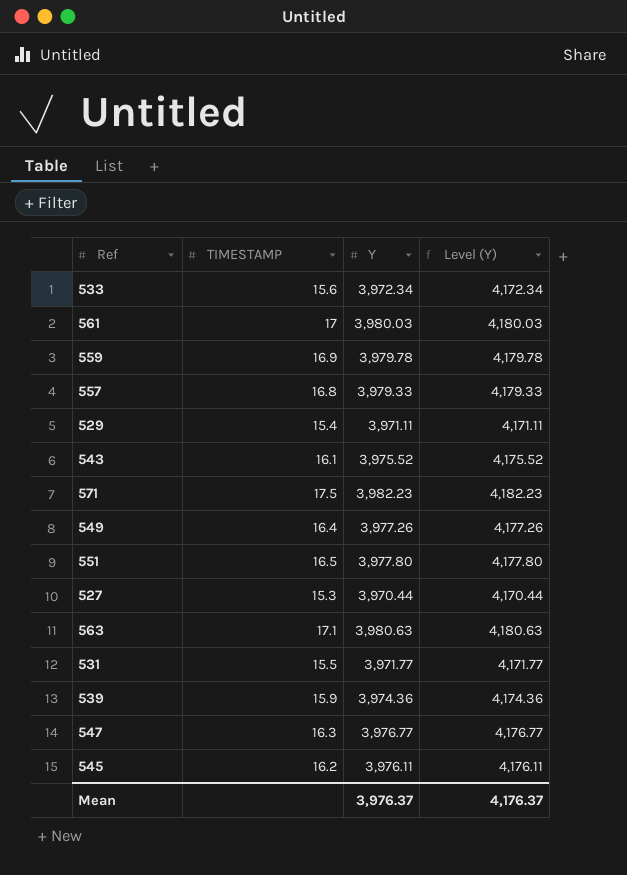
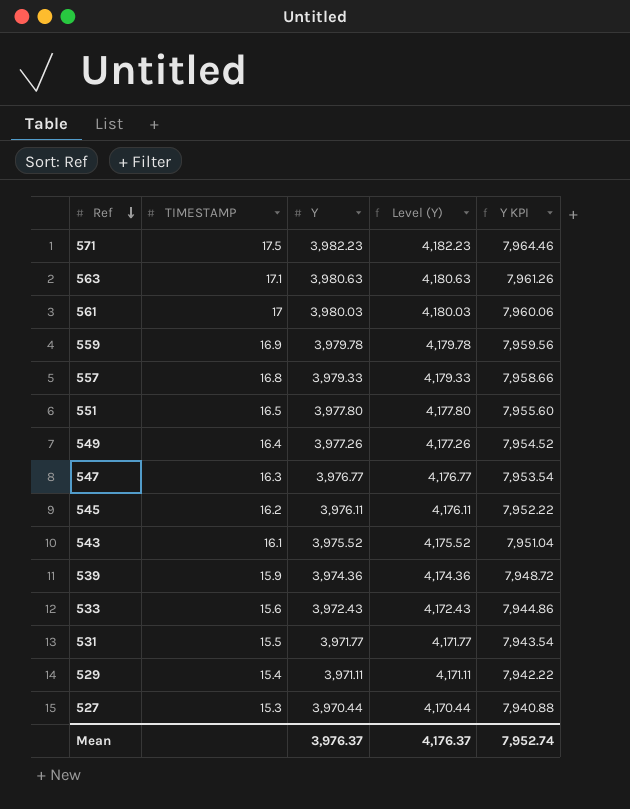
row order: none -> Ref descending
column Y KPI | formula: none -> [Y] * 2
533 | Y: 3,972.34 -> 3,972.43
533 | Level (Y): 4,172.34 -> 4,172.43

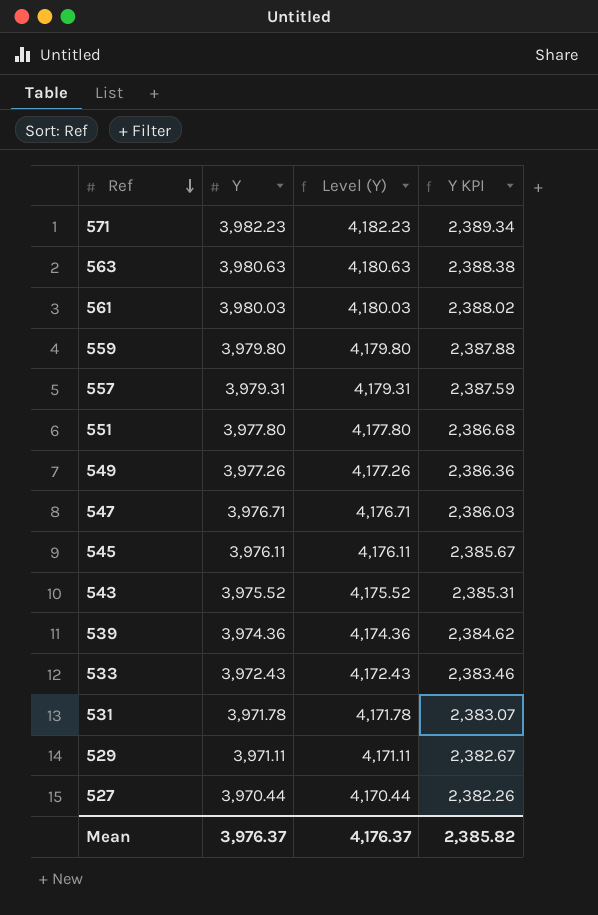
column TIMESTAMP | position: 2 -> none
column Y KPI | formula: [Y] * 2 -> [Y] * 0.6
559 | Y: 3,979.78 -> 3,979.80
559 | Level (Y): 4,179.78 -> 4,179.80
557 | Y: 3,979.33 -> 3,979.31
557 | Level (Y): 4,179.33 -> 4,179.31
547 | Y: 3,976.77 -> 3,976.71
547 | Level (Y): 4,176.77 -> 4,176.71
531 | Y: 3,971.77 -> 3,971.78
531 | Level (Y): 4,171.77 -> 4,171.78
Mean | Y KPI: 7,952.74 -> 2,385.82

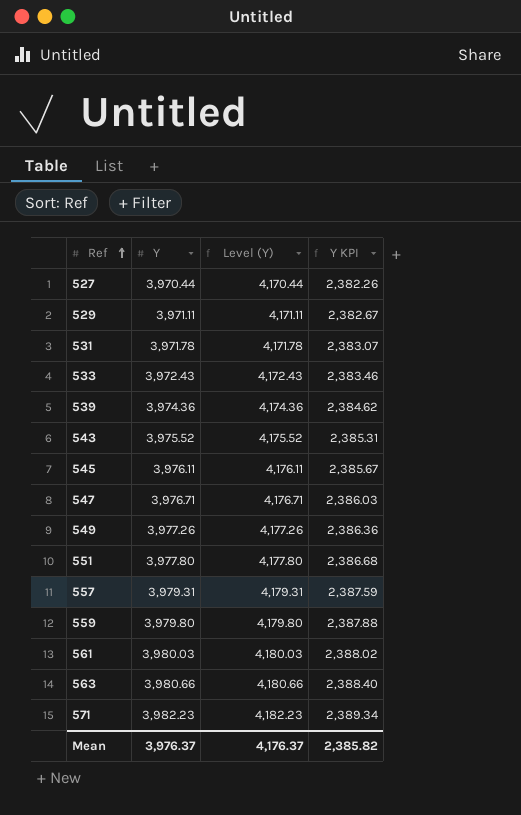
row order: Ref descending -> Ref ascending
563 | Y: 3,980.63 -> 3,980.66
563 | Level (Y): 4,180.63 -> 4,180.66
563 | Y KPI: 2,388.38 -> 2,388.40

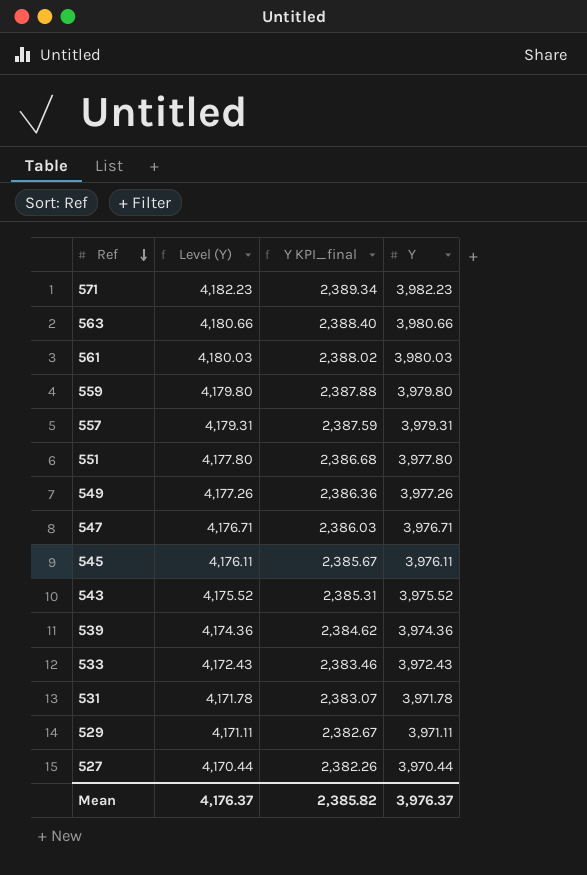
row order: Ref ascending -> Ref descending
column name: Y KPI -> Y KPI_final
column Y | position: 2 -> 4

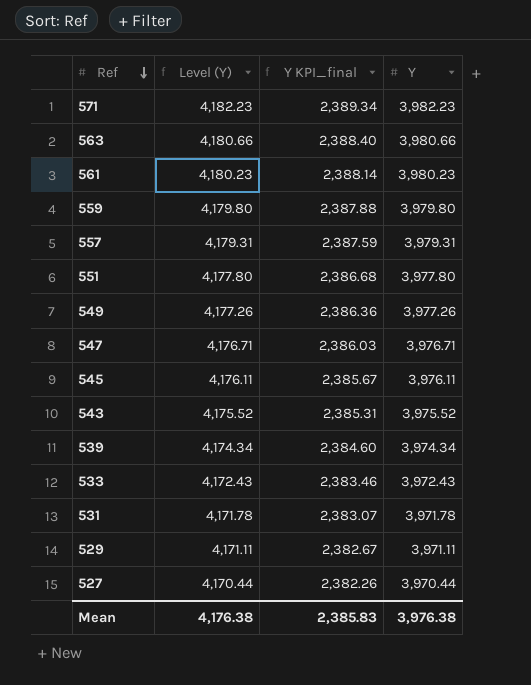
561 | Level (Y): 4,180.03 -> 4,180.23
561 | Y KPI_final: 2,388.02 -> 2,388.14
561 | Y: 3,980.03 -> 3,980.23
539 | Level (Y): 4,174.36 -> 4,174.34
539 | Y KPI_final: 2,384.62 -> 2,384.60
539 | Y: 3,974.36 -> 3,974.34
Mean | Level (Y): 4,176.37 -> 4,176.38
Mean | Y KPI_final: 2,385.82 -> 2,385.83
Mean | Y: 3,976.37 -> 3,976.38

